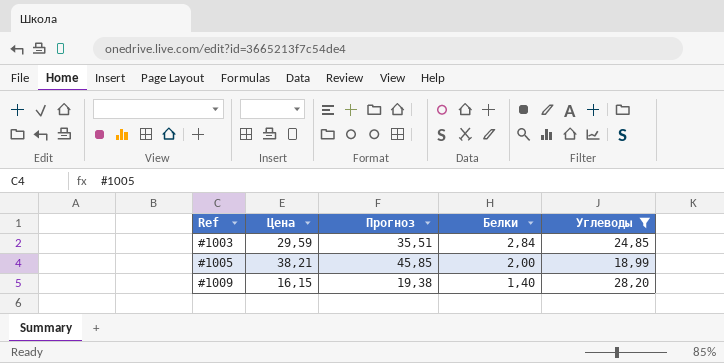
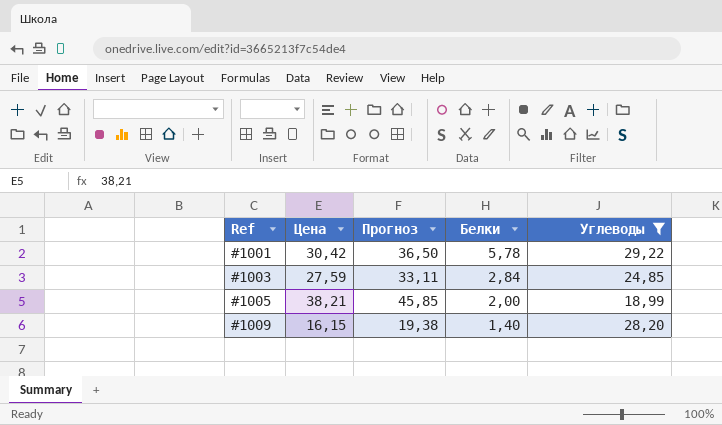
row #1001: none -> 30,42 | 36,50 | 5,78 | 29,22
#1003 | Цена: 29,59 -> 27,59
#1003 | Прогноз: 35,51 -> 33,11

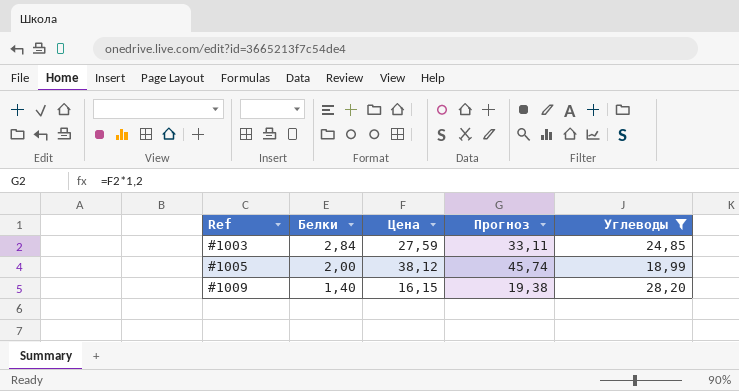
column Белки | position: 4 -> 2
row #1001: 30,42 | 36,50 | 5,78 | 29,22 -> none
#1005 | Цена: 38,21 -> 38,12
#1005 | Прогноз: 45,85 -> 45,74

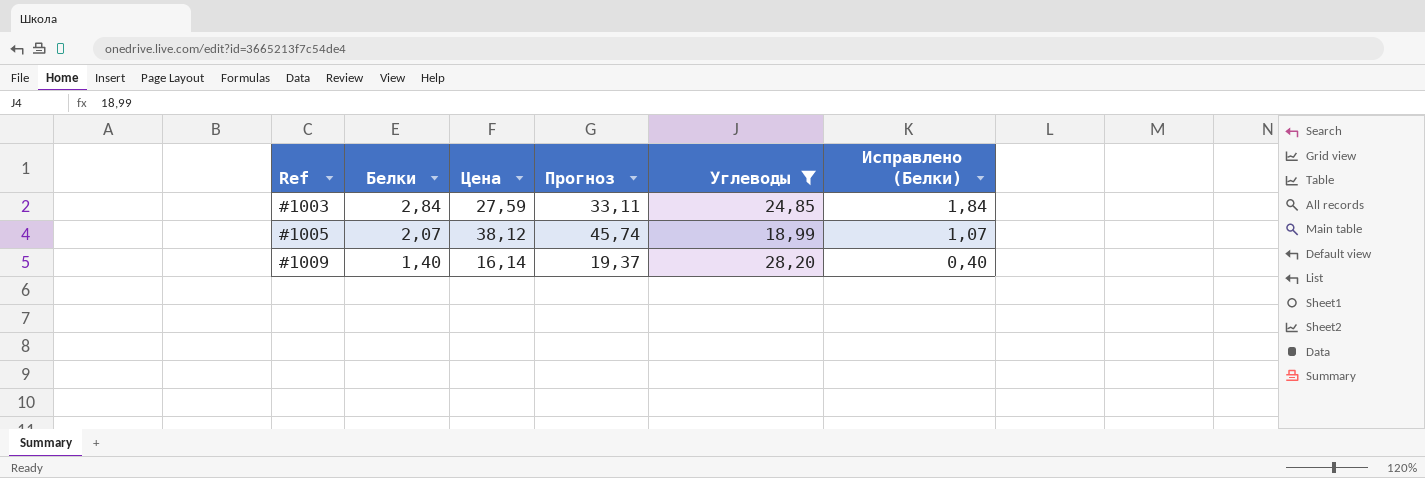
column Исправлено (Белки) | formula: none -> [Белки] - 1
#1005 | Белки: 2,00 -> 2,07
#1009 | Цена: 16,15 -> 16,14
#1009 | Прогноз: 19,38 -> 19,37

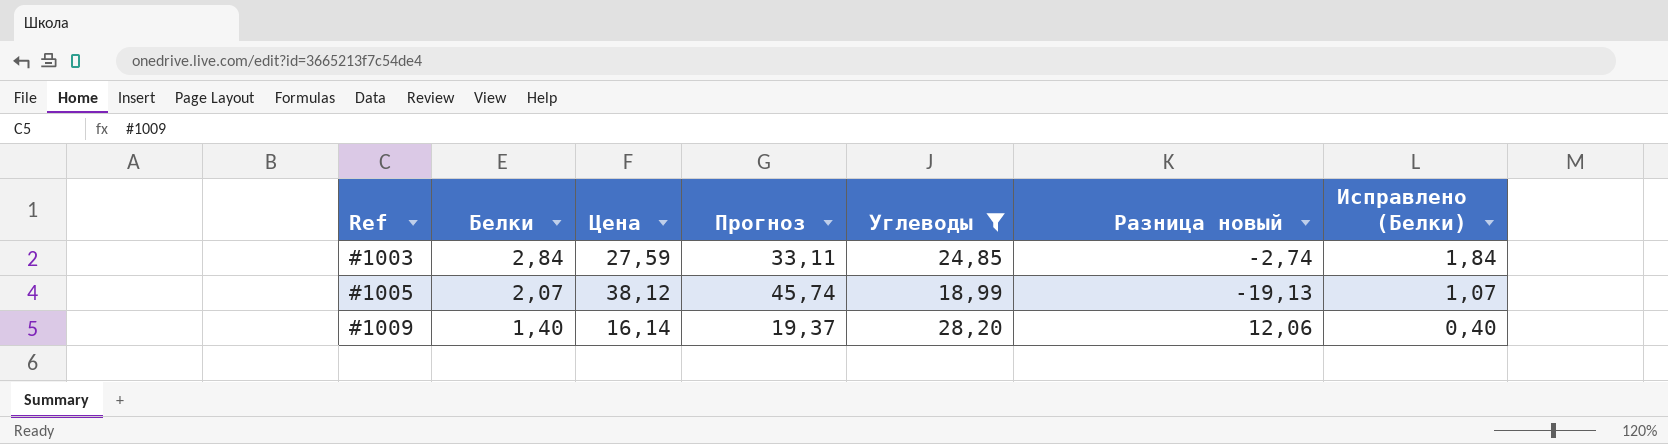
column Разница новый | formula: none -> [Углеводы] - [Цена]

